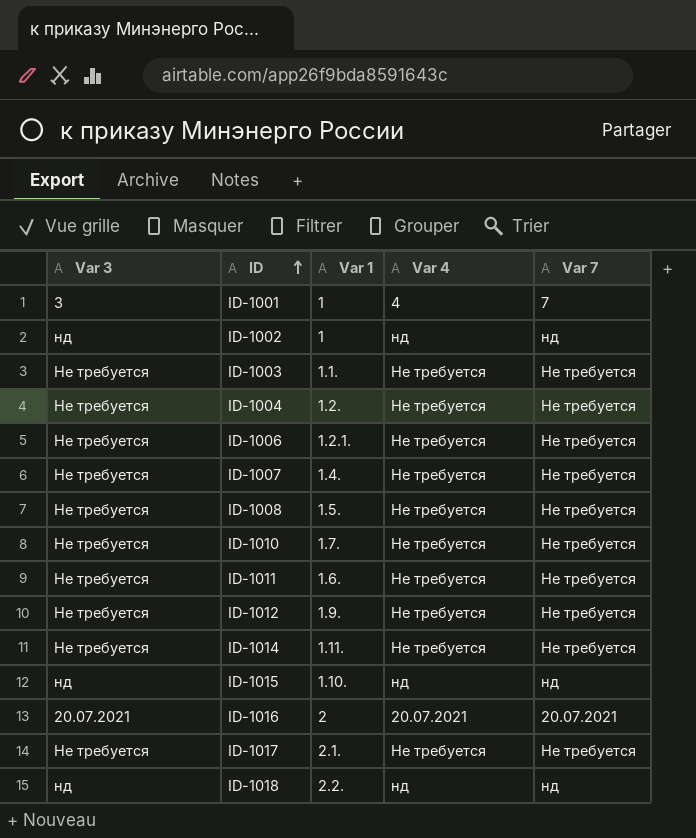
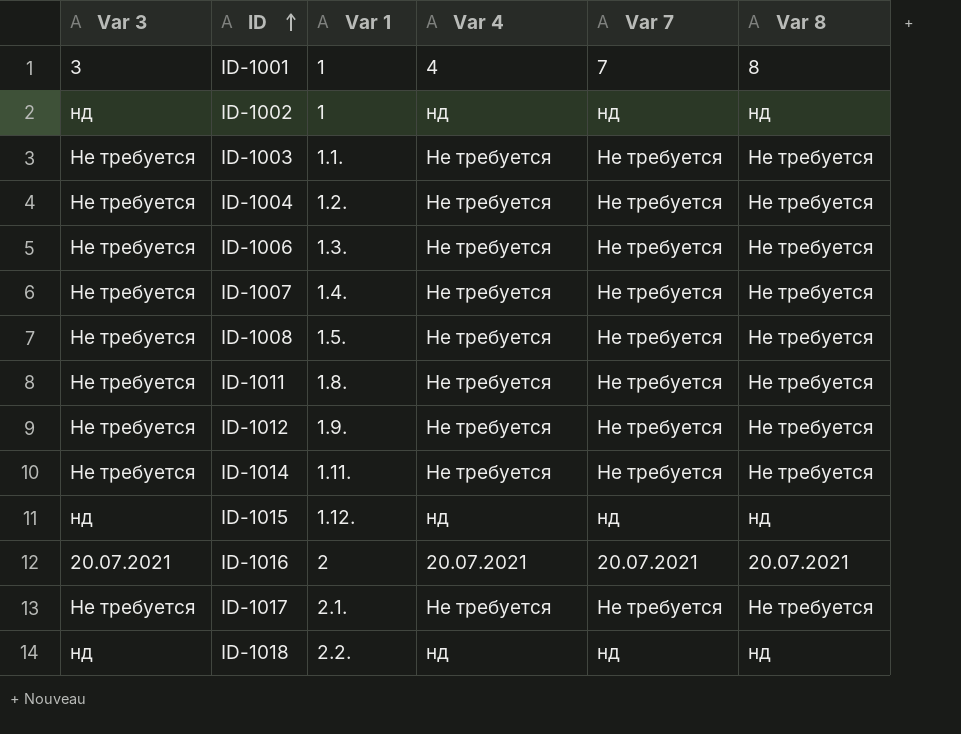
column Var 8 | position: none -> 6
row ID-1010: Не требуется | 1.7. | Не требуется | Не требуется -> none
ID-1006 | Var 1: 1.2.1. -> 1.3.
ID-1011 | Var 1: 1.6. -> 1.8.
ID-1015 | Var 1: 1.10. -> 1.12.

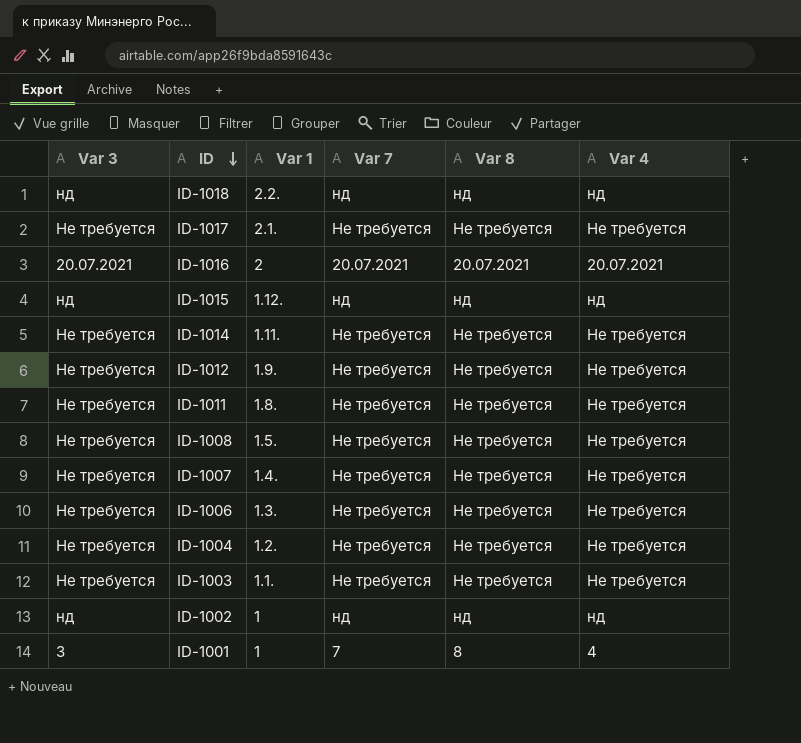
row order: ID ascending -> ID descending
column Var 4 | position: 4 -> 6

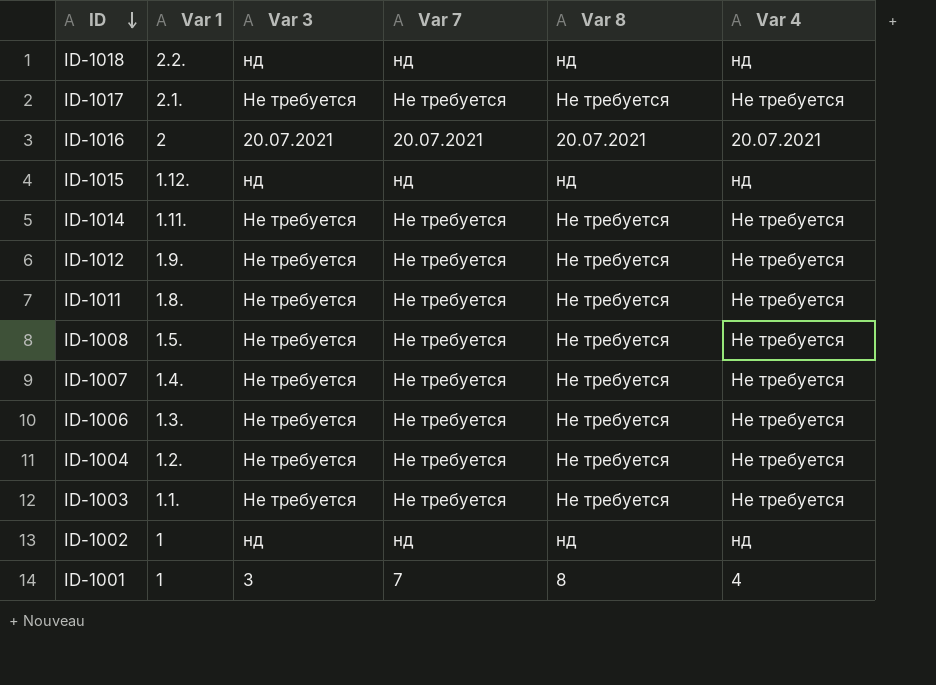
column Var 3 | position: 1 -> 3

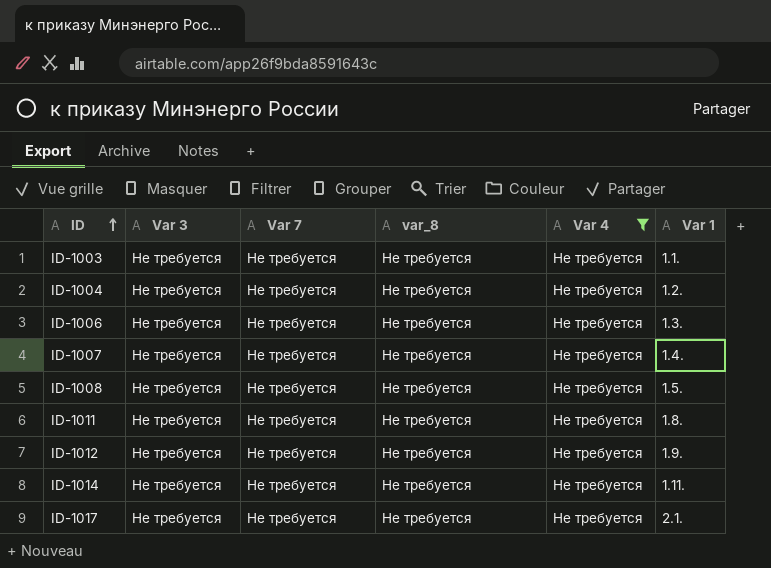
filter: none -> Var 4 = Не требуется
row order: ID descending -> ID ascending
column name: Var 8 -> var_8
column Var 1 | position: 2 -> 6

